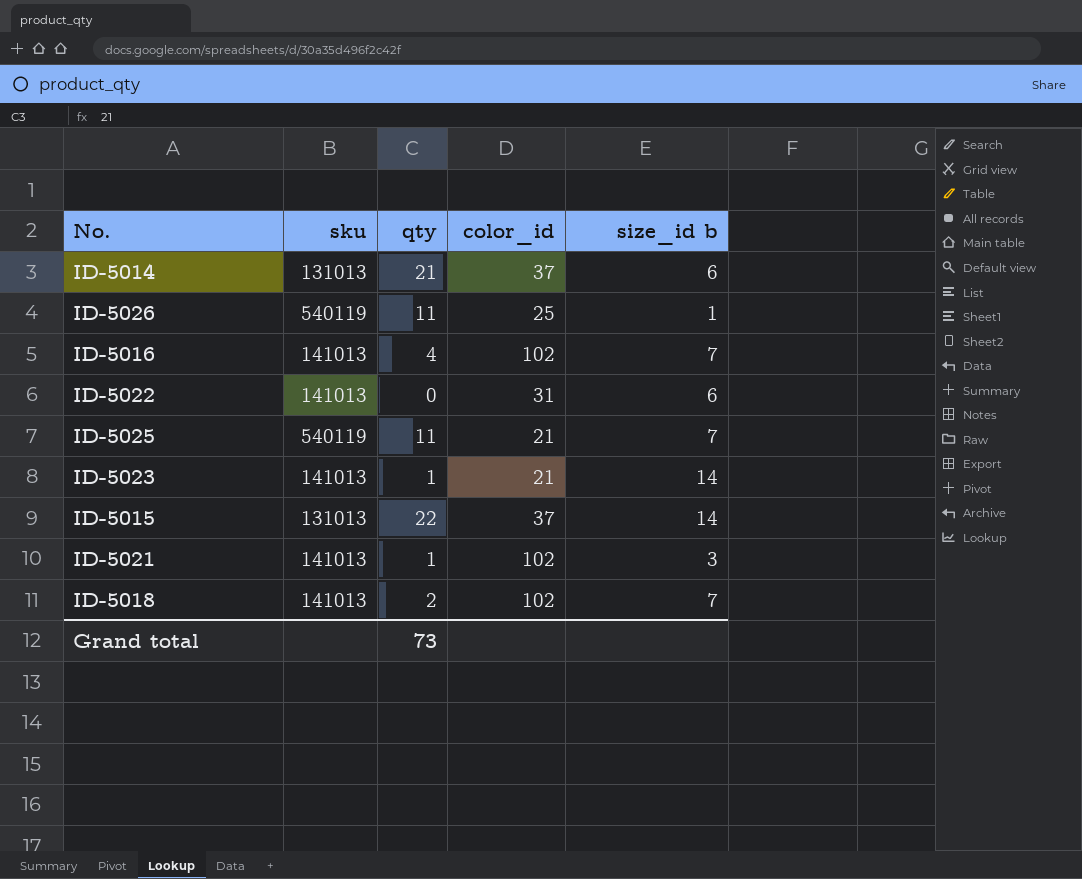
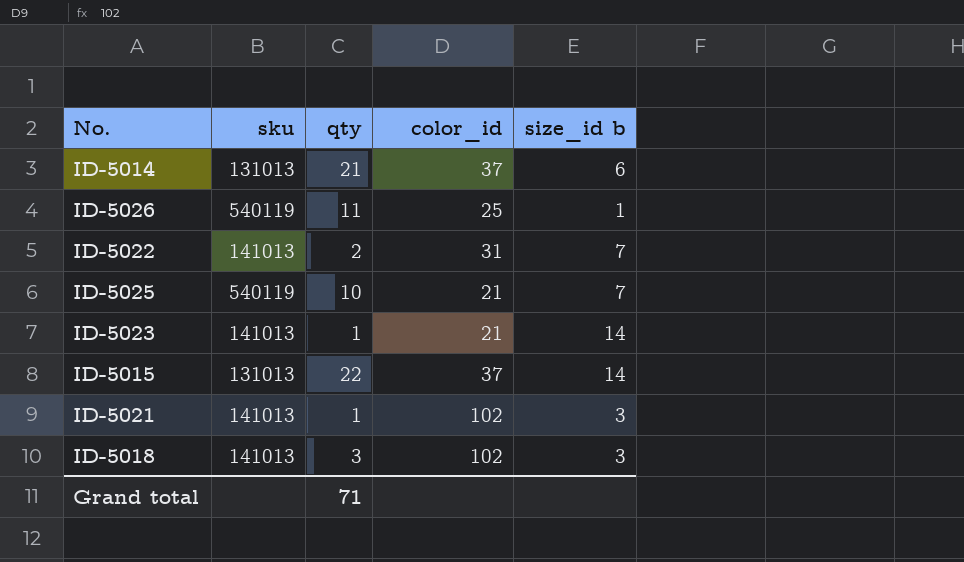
row ID-5016: 141013 | 4 | 102 | 7 -> none
ID-5022 | qty: 0 -> 2
ID-5022 | size_id b: 6 -> 7
ID-5025 | qty: 11 -> 10
ID-5018 | qty: 2 -> 3
ID-5018 | size_id b: 7 -> 3
Grand total | qty: 73 -> 71

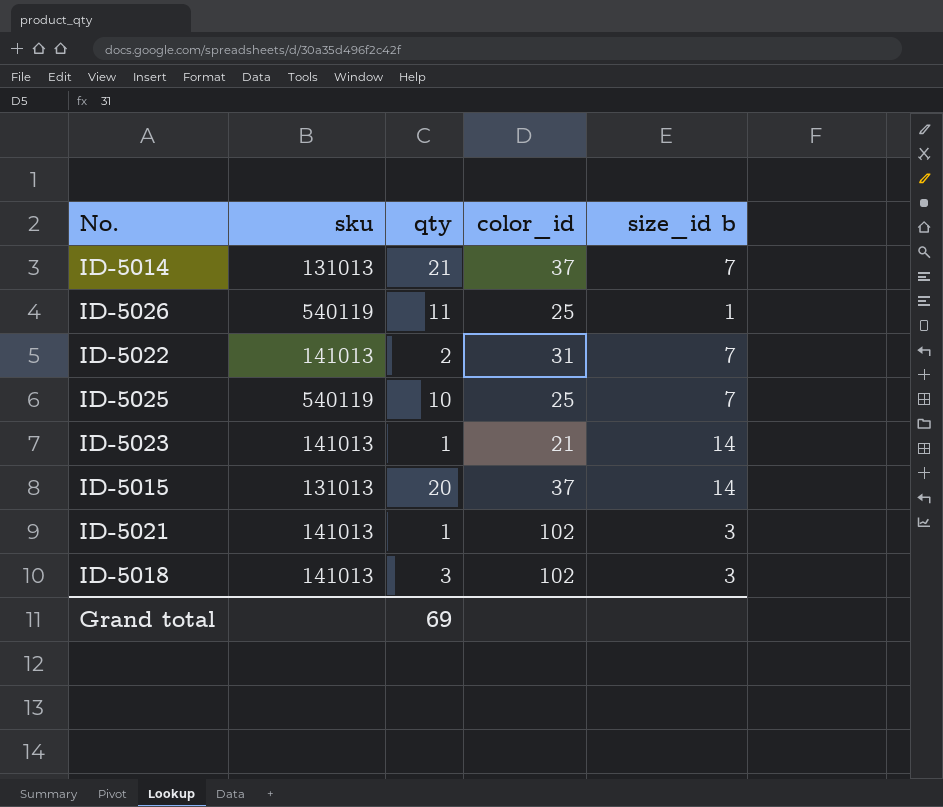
ID-5014 | size_id b: 6 -> 7
ID-5025 | color_id: 21 -> 25
ID-5015 | qty: 22 -> 20
Grand total | qty: 71 -> 69

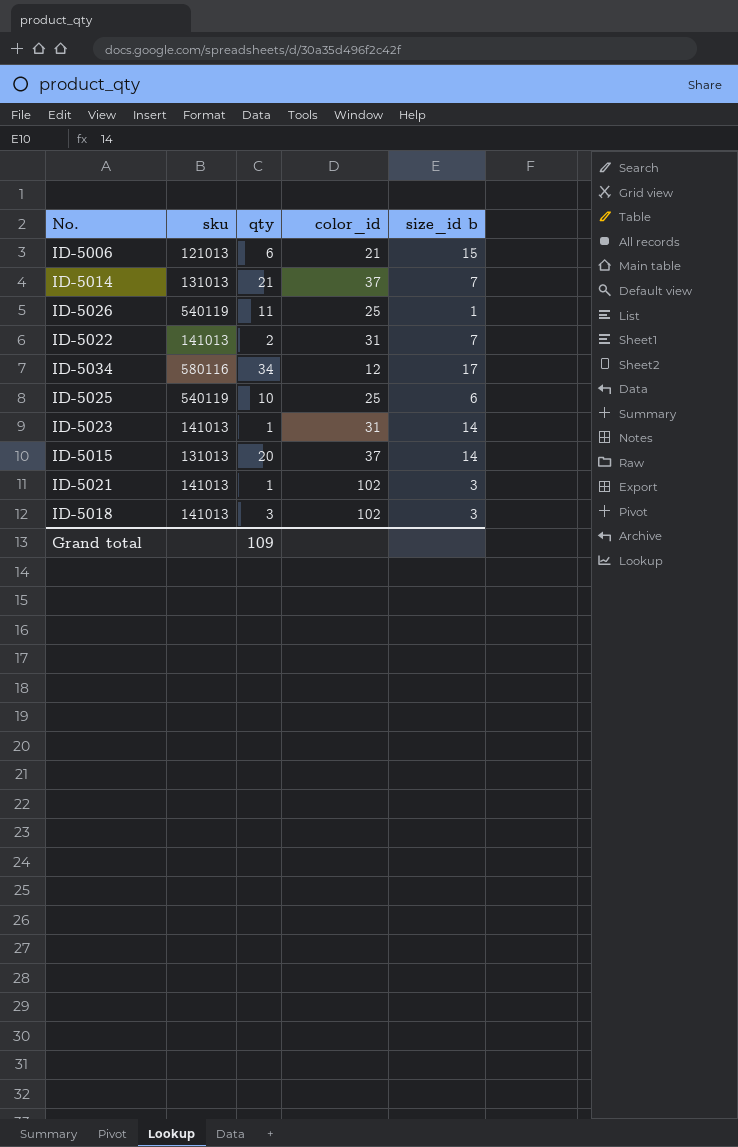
row ID-5006: none -> 121013 | 6 | 21 | 15
row ID-5034: none -> 580116 | 34 | 12 | 17
ID-5025 | size_id b: 7 -> 6
ID-5023 | color_id: 21 -> 31
Grand total | qty: 69 -> 109

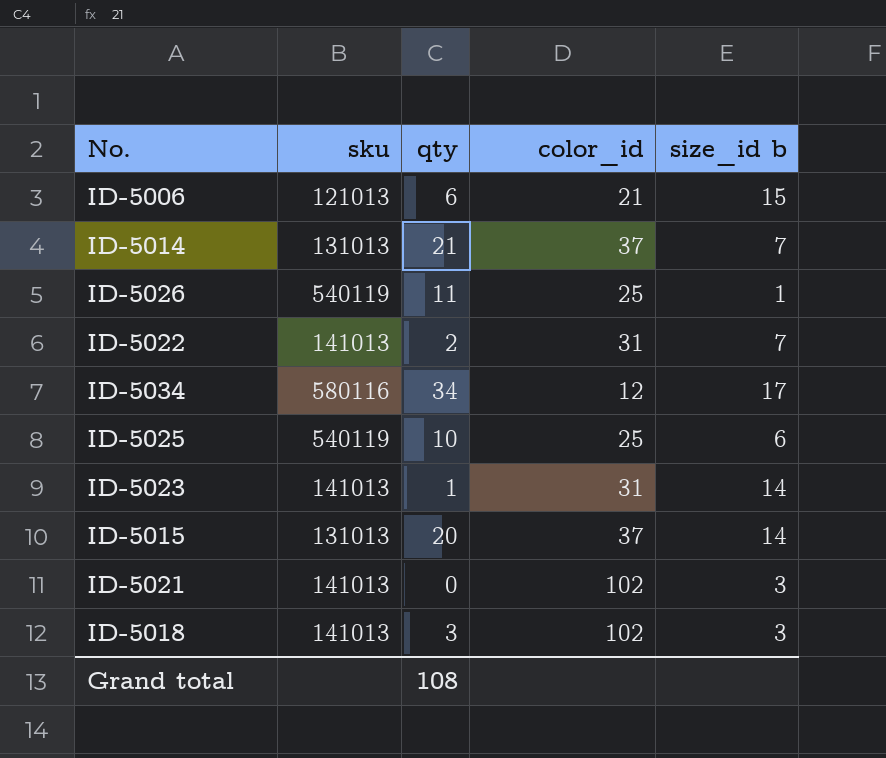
ID-5021 | qty: 1 -> 0
Grand total | qty: 109 -> 108

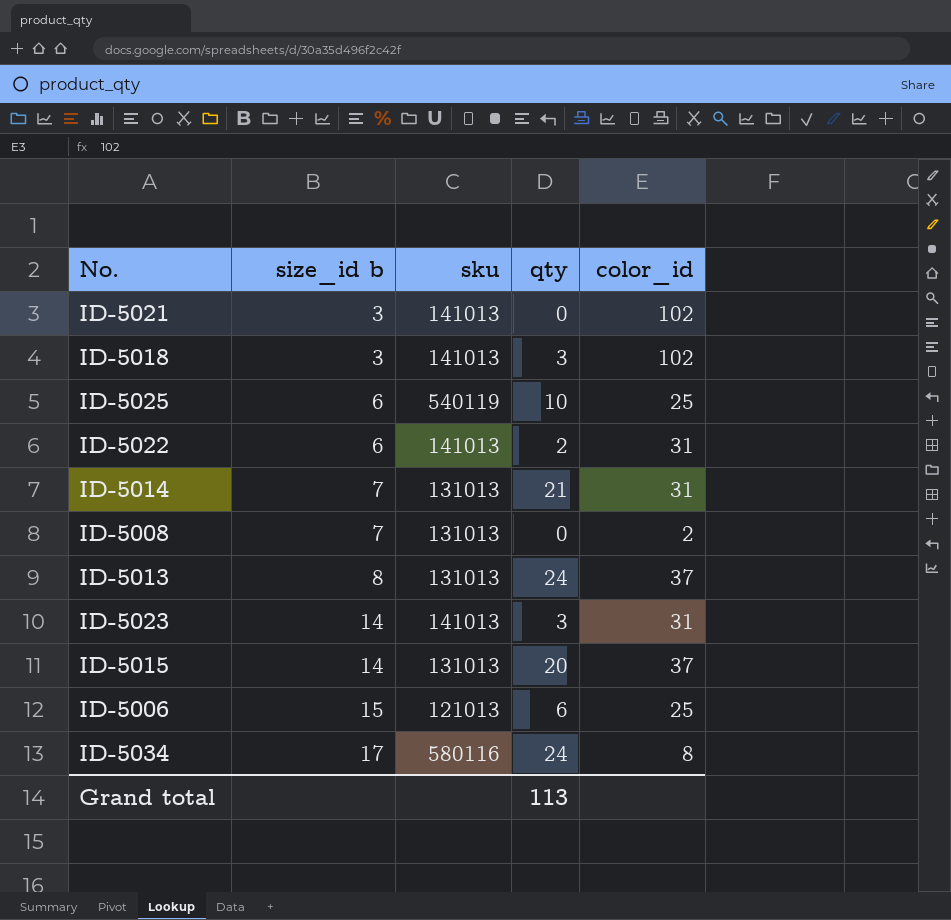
row order: none -> size_id b ascending
column size_id b | position: 5 -> 2
row ID-5026: 540119 | 11 | 25 | 1 -> none
ID-5022 | size_id b: 7 -> 6
ID-5014 | color_id: 37 -> 31
row ID-5008: none -> 7 | 131013 | 0 | 2
row ID-5013: none -> 8 | 131013 | 24 | 37
ID-5023 | qty: 1 -> 3
ID-5006 | color_id: 21 -> 25
ID-5034 | qty: 34 -> 24
ID-5034 | color_id: 12 -> 8
Grand total | qty: 108 -> 113

